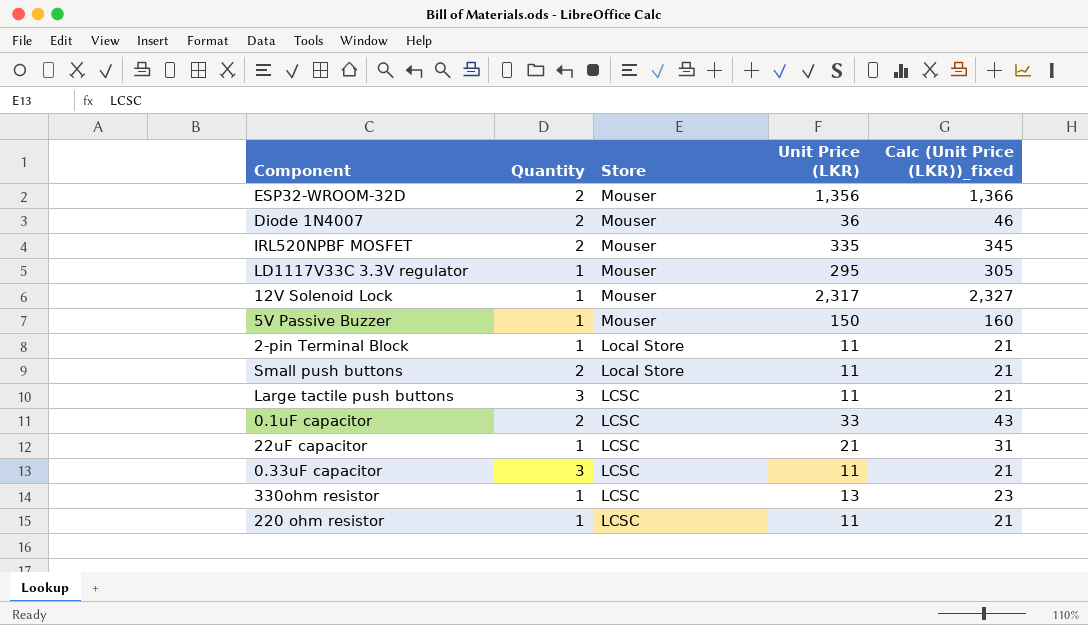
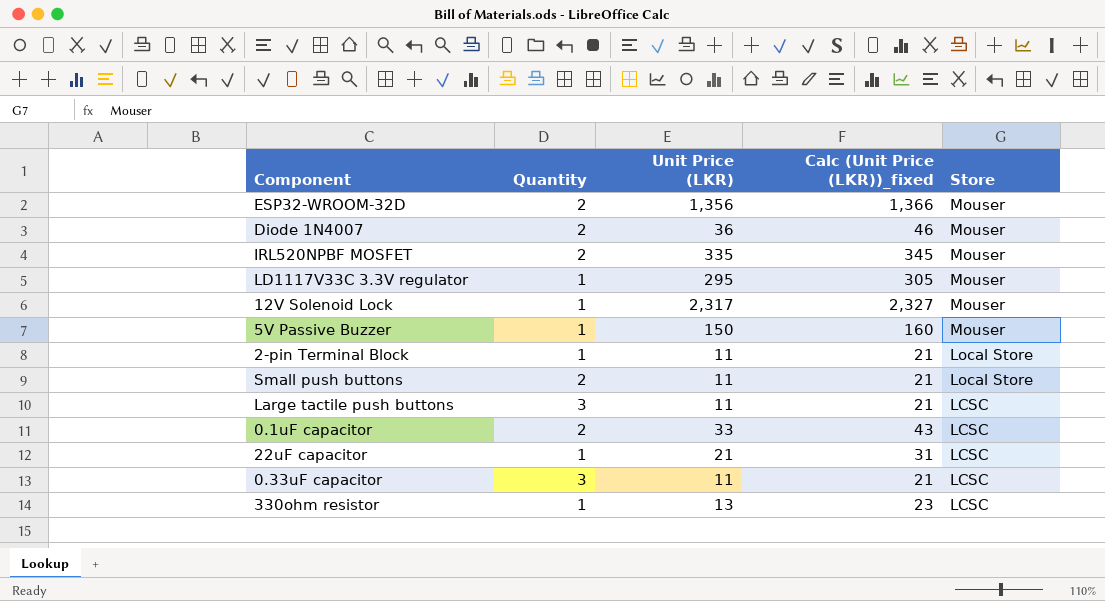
column Store | position: 3 -> 5
row 220 ohm resistor: 1 | LCSC | 11 | 21 -> none

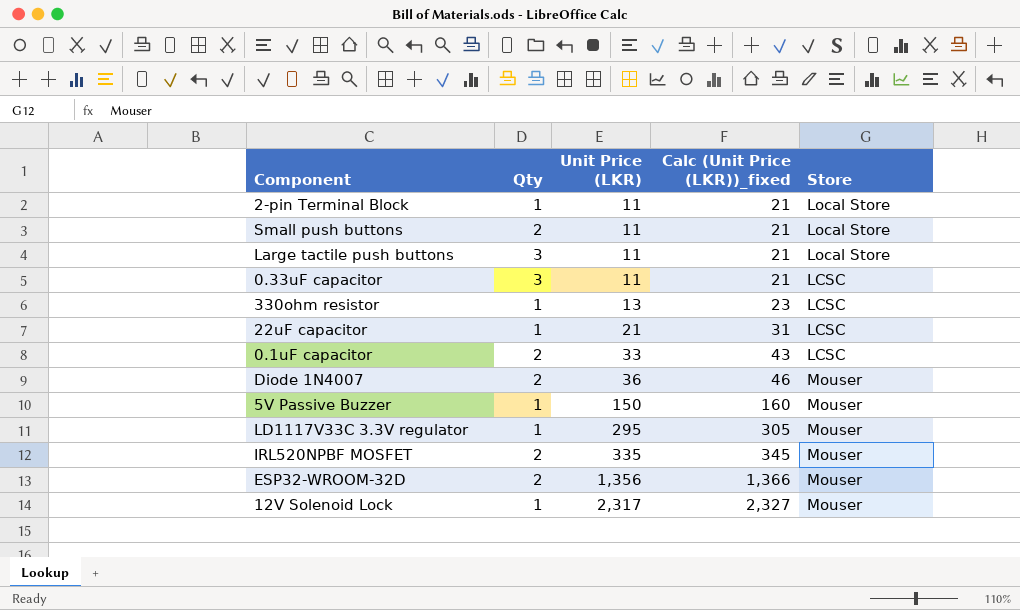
row order: Store descending -> Unit Price (LKR) ascending
column name: Quantity -> Qty
Large tactile push buttons | Store: LCSC -> Local Store

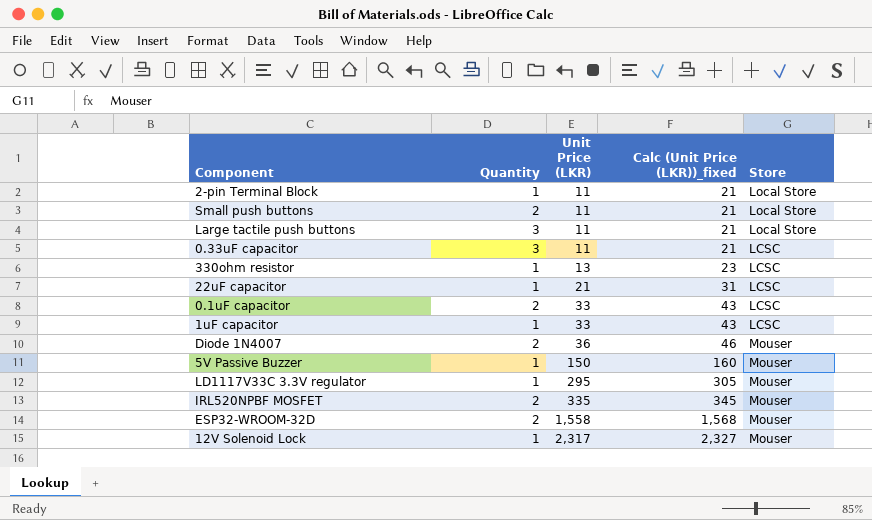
column name: Qty -> Quantity
row 1uF capacitor: none -> 1 | 33 | 43 | LCSC
ESP32-WROOM-32D | Unit Price (LKR): 1,356 -> 1,558
ESP32-WROOM-32D | Calc (Unit Price (LKR))_fixed: 1,366 -> 1,568

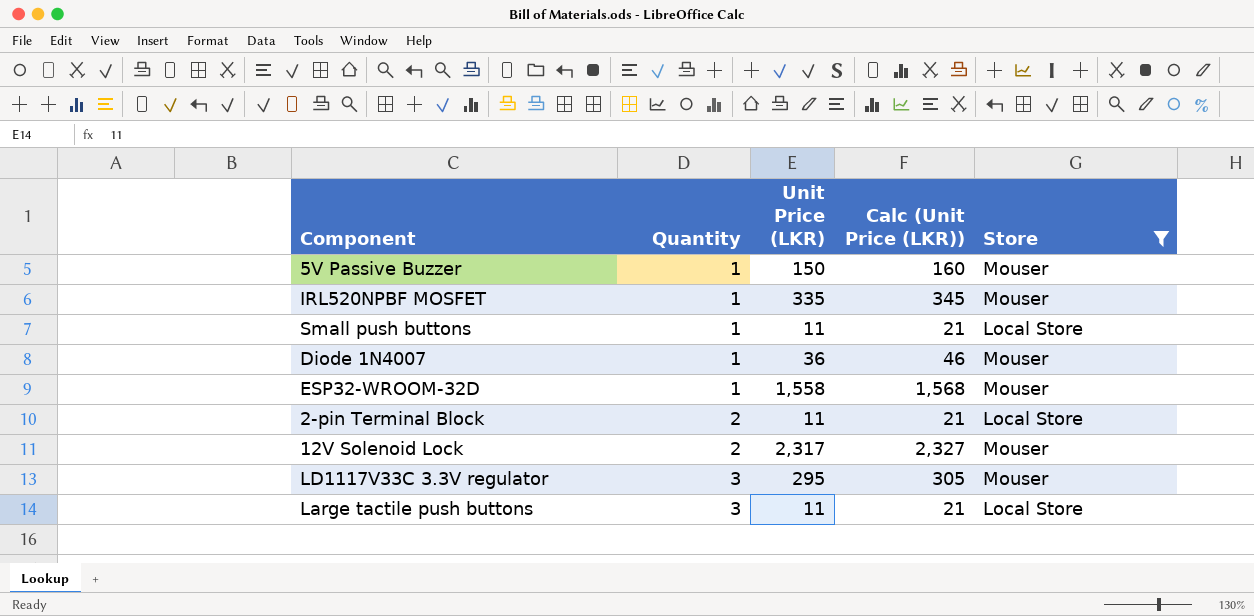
filter: none -> Store != LCSC
row order: Unit Price (LKR) ascending -> Quantity ascending
column name: Calc (Unit Price (LKR))_fixed -> Calc (Unit Price (LKR))
IRL520NPBF MOSFET | Quantity: 2 -> 1
Small push buttons | Quantity: 2 -> 1
Diode 1N4007 | Quantity: 2 -> 1
ESP32-WROOM-32D | Quantity: 2 -> 1
2-pin Terminal Block | Quantity: 1 -> 2
12V Solenoid Lock | Quantity: 1 -> 2
LD1117V33C 3.3V regulator | Quantity: 1 -> 3

